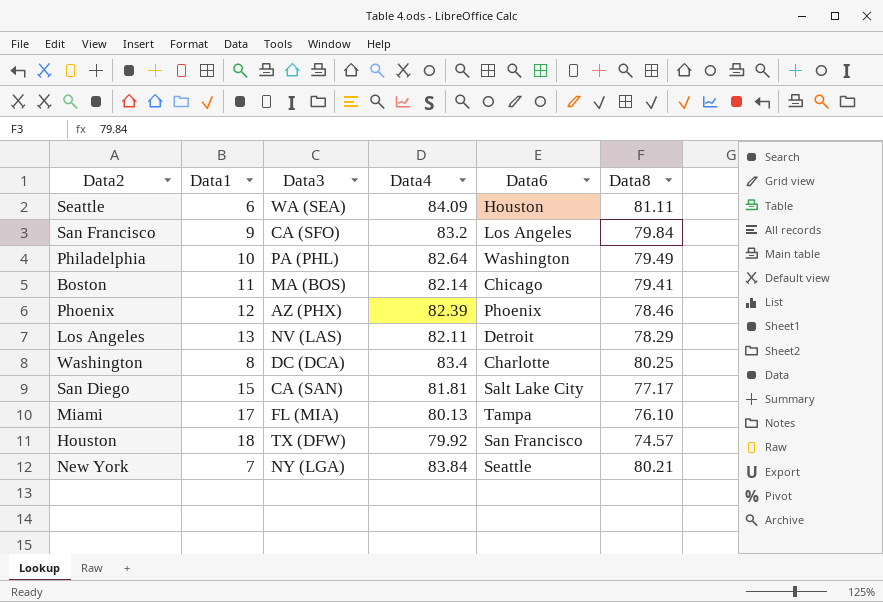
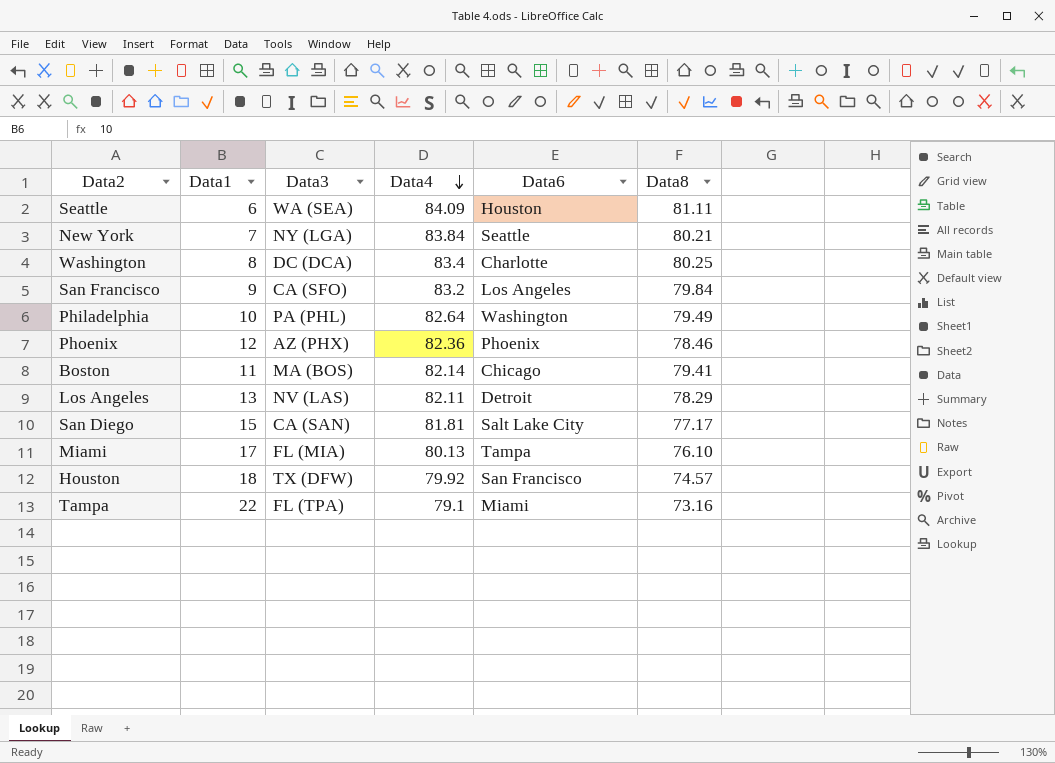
row order: none -> Data4 descending
Phoenix | Data4: 82.39 -> 82.36
row Tampa: none -> 22 | FL (TPA) | 79.1 | Miami | 73.16

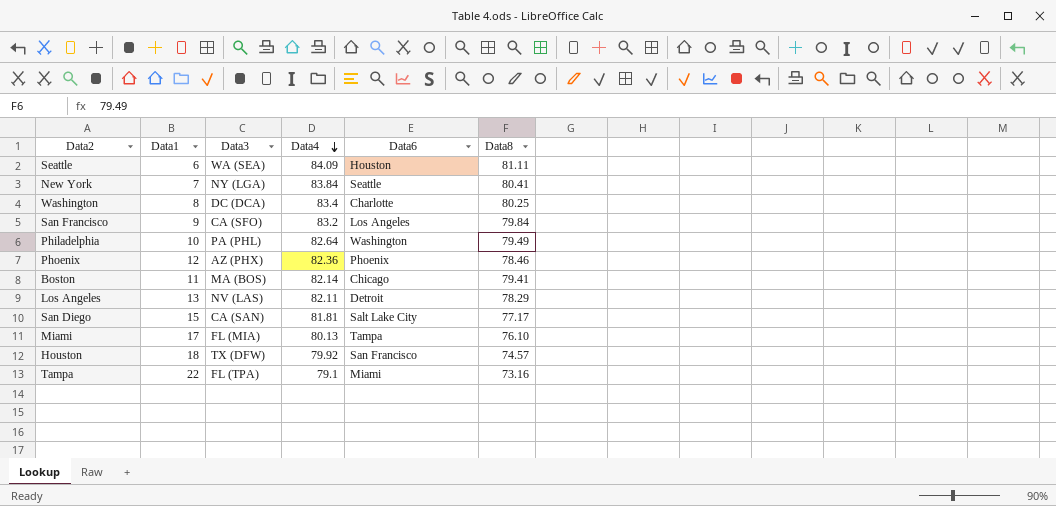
New York | Data8: 80.21 -> 80.41

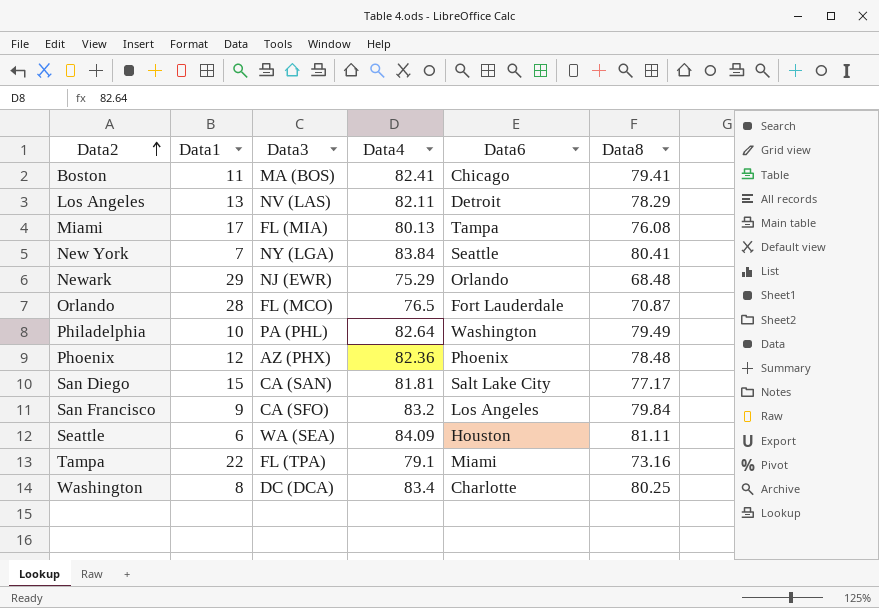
row order: Data4 descending -> Data2 ascending
row Houston: 18 | TX (DFW) | 79.92 | San Francisco | 74.57 -> none
Boston | Data4: 82.14 -> 82.41
Miami | Data8: 76.10 -> 76.08
row Newark: none -> 29 | NJ (EWR) | 75.29 | Orlando | 68.48
row Orlando: none -> 28 | FL (MCO) | 76.5 | Fort Lauderdale | 70.87
Phoenix | Data8: 78.46 -> 78.48

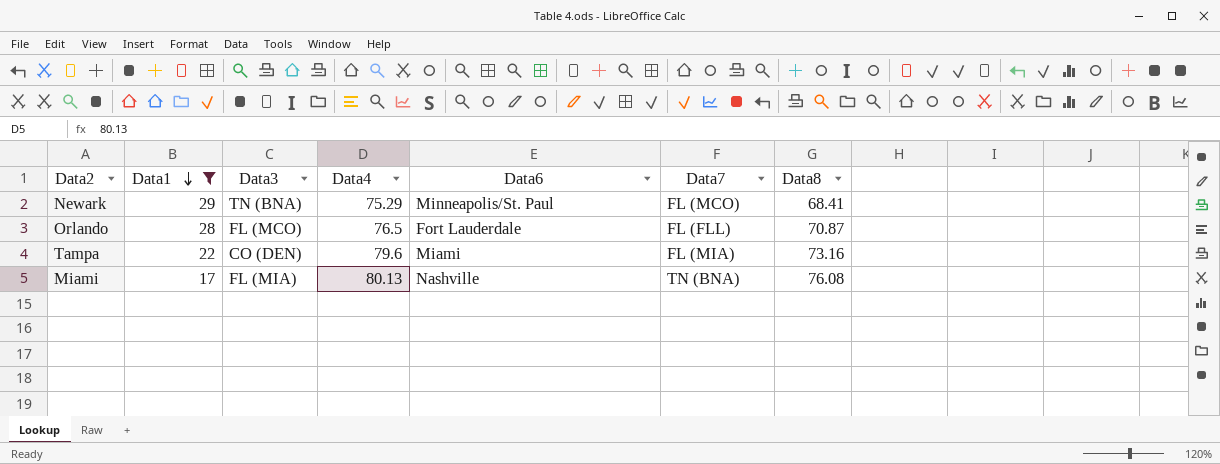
filter: none -> Data1 >= 17
row order: Data2 ascending -> Data1 descending
column Data7 | position: none -> 6
Newark | Data3: NJ (EWR) -> TN (BNA)
Newark | Data6: Orlando -> Minneapolis/St. Paul
Newark | Data8: 68.48 -> 68.41
Tampa | Data3: FL (TPA) -> CO (DEN)
Tampa | Data4: 79.1 -> 79.6
Miami | Data6: Tampa -> Nashville

